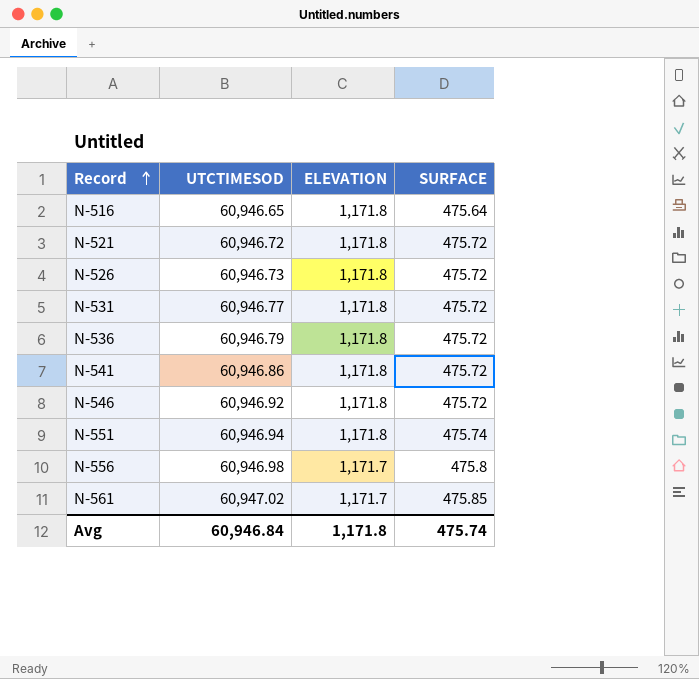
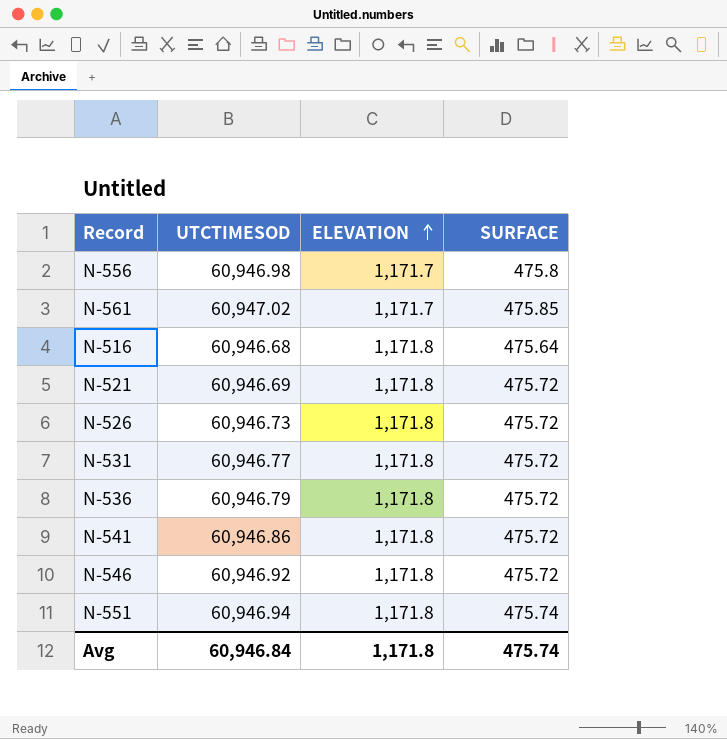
row order: Record ascending -> ELEVATION ascending
N-516 | UTCTIMESOD: 60,946.65 -> 60,946.68
N-521 | UTCTIMESOD: 60,946.72 -> 60,946.69

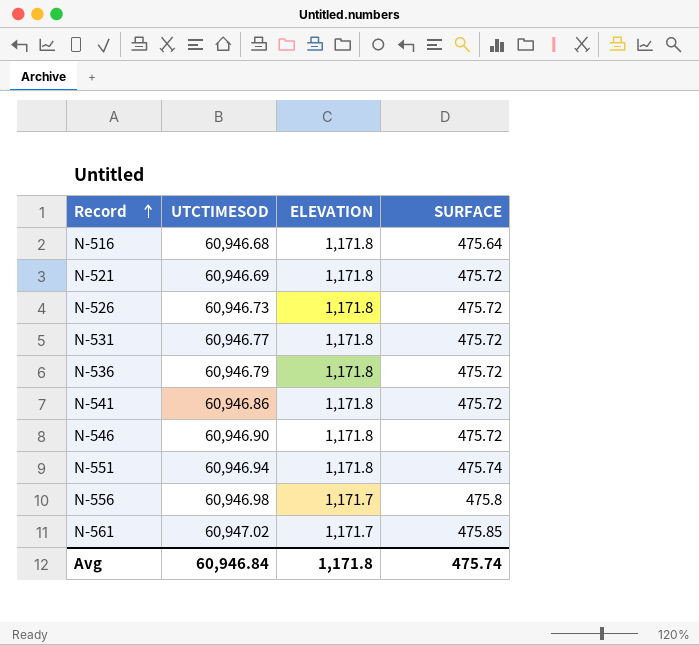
row order: ELEVATION ascending -> Record ascending
N-546 | UTCTIMESOD: 60,946.92 -> 60,946.90

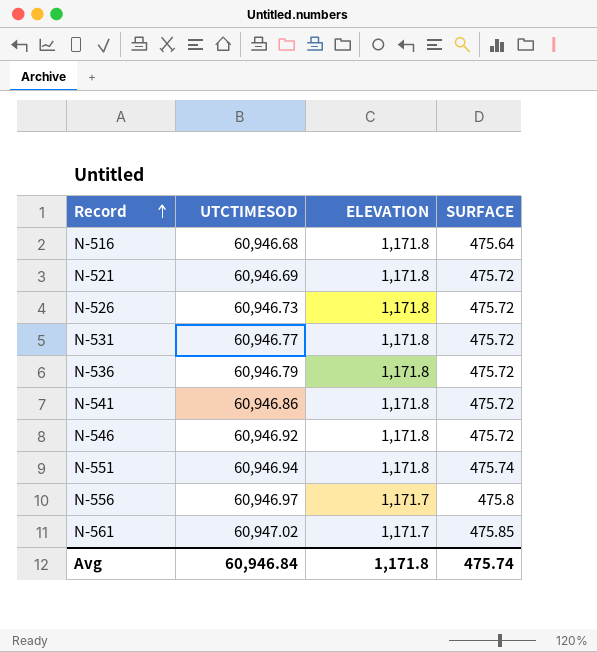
N-546 | UTCTIMESOD: 60,946.90 -> 60,946.92
N-556 | UTCTIMESOD: 60,946.98 -> 60,946.97

